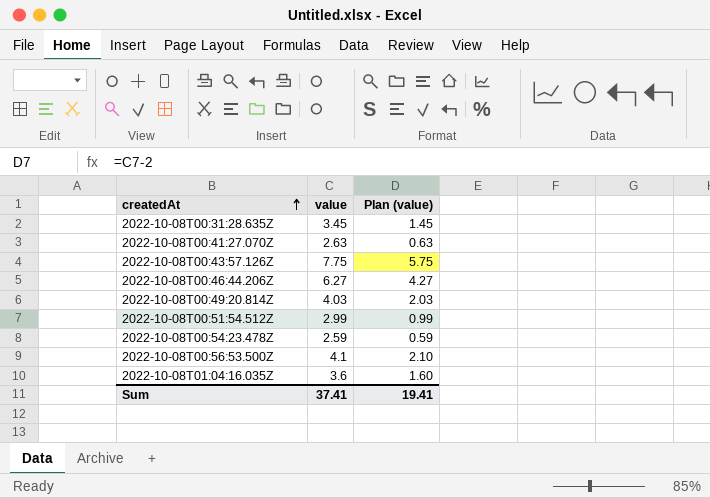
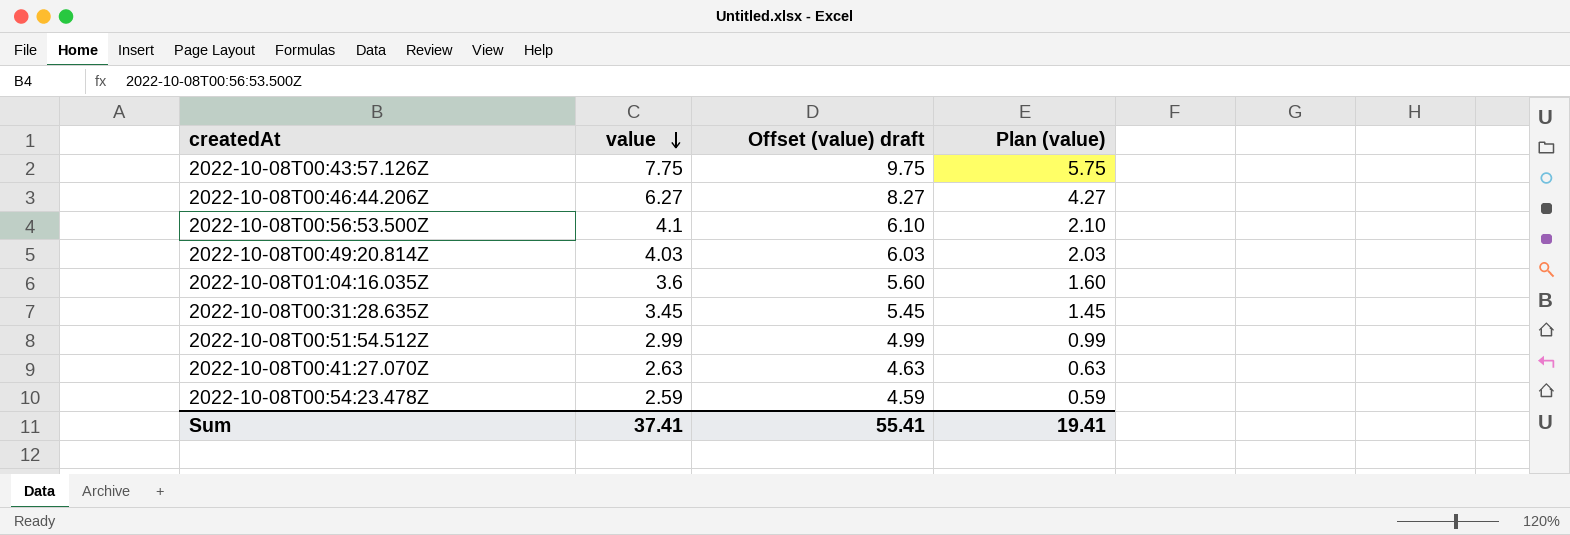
row order: createdAt ascending -> value descending
column Offset (value) draft | formula: none -> [value] + 2

